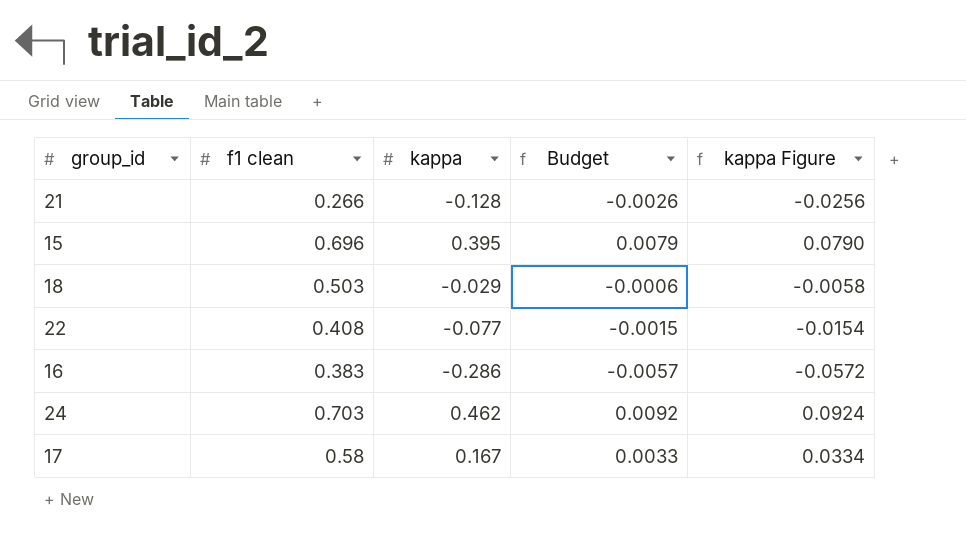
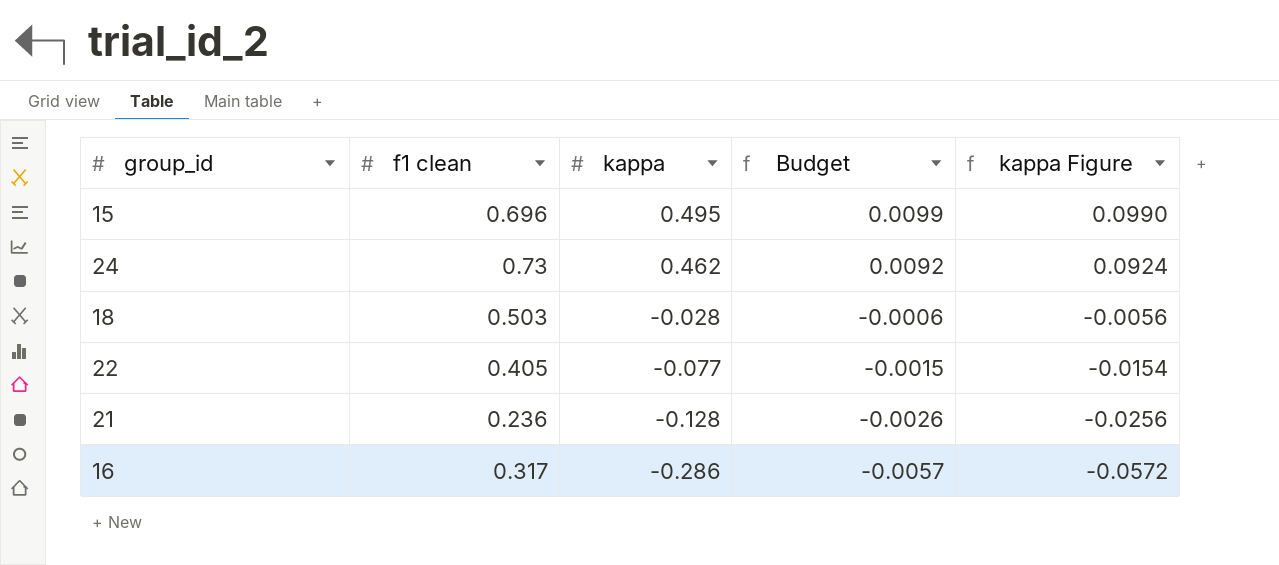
row order: none -> kappa descending
row 17: 0.58 | 0.167 | 0.0033 | 0.0334 -> none
15 | kappa: 0.395 -> 0.495
15 | Budget: 0.0079 -> 0.0099
15 | kappa Figure: 0.0790 -> 0.0990
24 | f1 clean: 0.703 -> 0.73
18 | kappa: -0.029 -> -0.028
18 | kappa Figure: -0.0058 -> -0.0056
22 | f1 clean: 0.408 -> 0.405
21 | f1 clean: 0.266 -> 0.236
16 | f1 clean: 0.383 -> 0.317

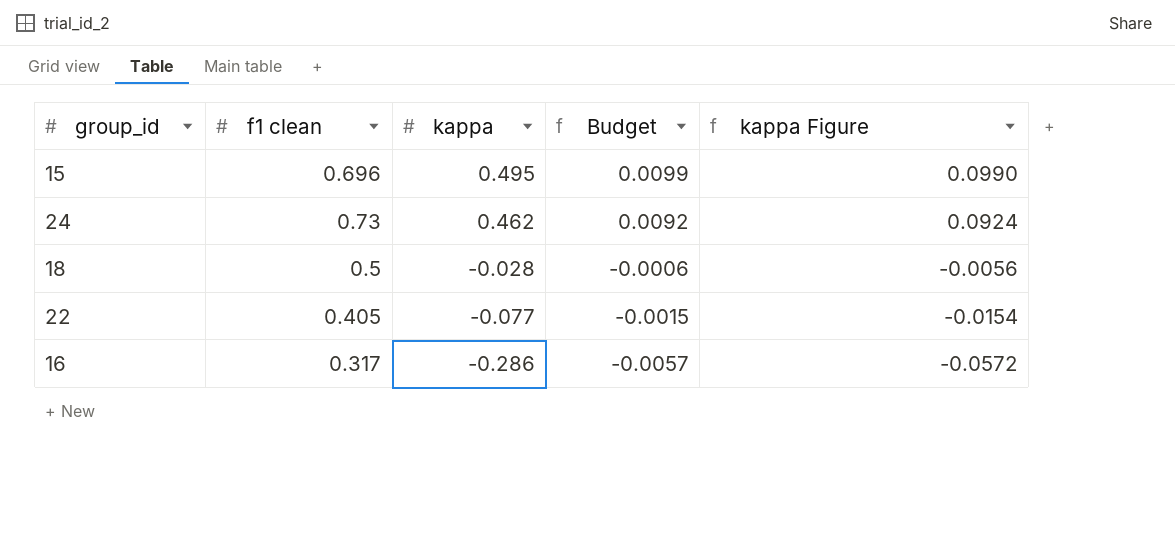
row 21: 0.236 | -0.128 | -0.0026 | -0.0256 -> none
18 | f1 clean: 0.503 -> 0.5

